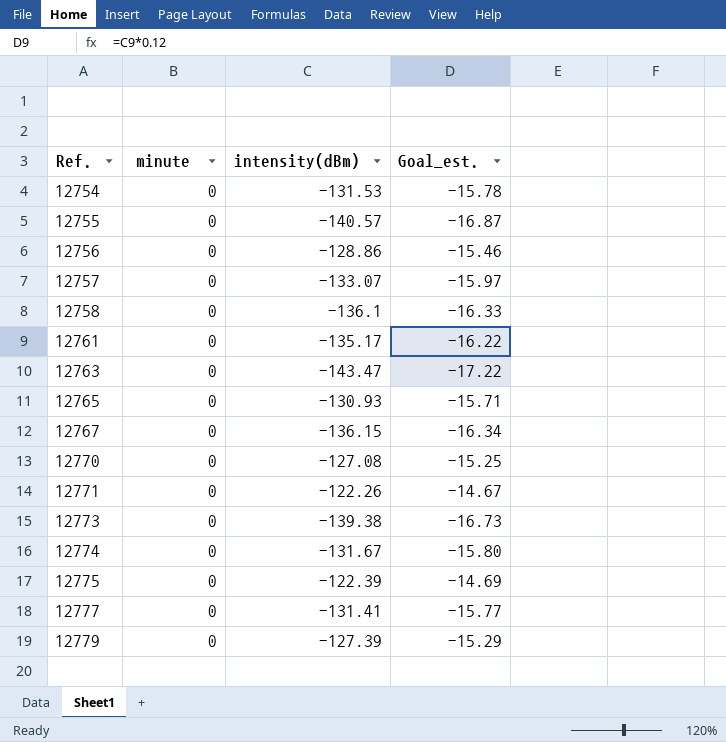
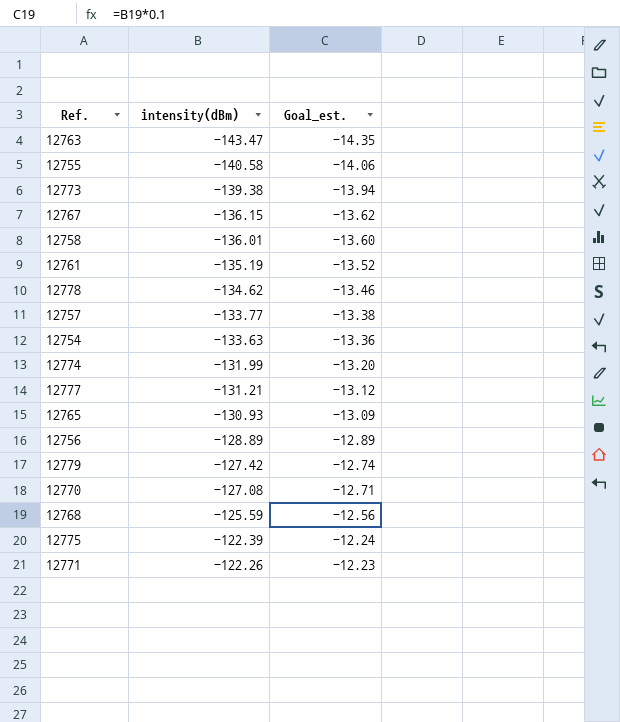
row order: Ref. ascending -> intensity(dBm) ascending
column minute | position: 2 -> none
column Goal_est. | formula: [intensity(dBm)] * 0.12 -> [intensity(dBm)] * 0.1
12755 | intensity(dBm): -140.57 -> -140.58
12758 | intensity(dBm): -136.1 -> -136.01
12761 | intensity(dBm): -135.17 -> -135.19
row 12778: none -> -134.62 | -13.46
12757 | intensity(dBm): -133.07 -> -133.77
12754 | intensity(dBm): -131.53 -> -133.63
12774 | intensity(dBm): -131.67 -> -131.99
12777 | intensity(dBm): -131.41 -> -131.21
12756 | intensity(dBm): -128.86 -> -128.89
12779 | intensity(dBm): -127.39 -> -127.42
row 12768: none -> -125.59 | -12.56

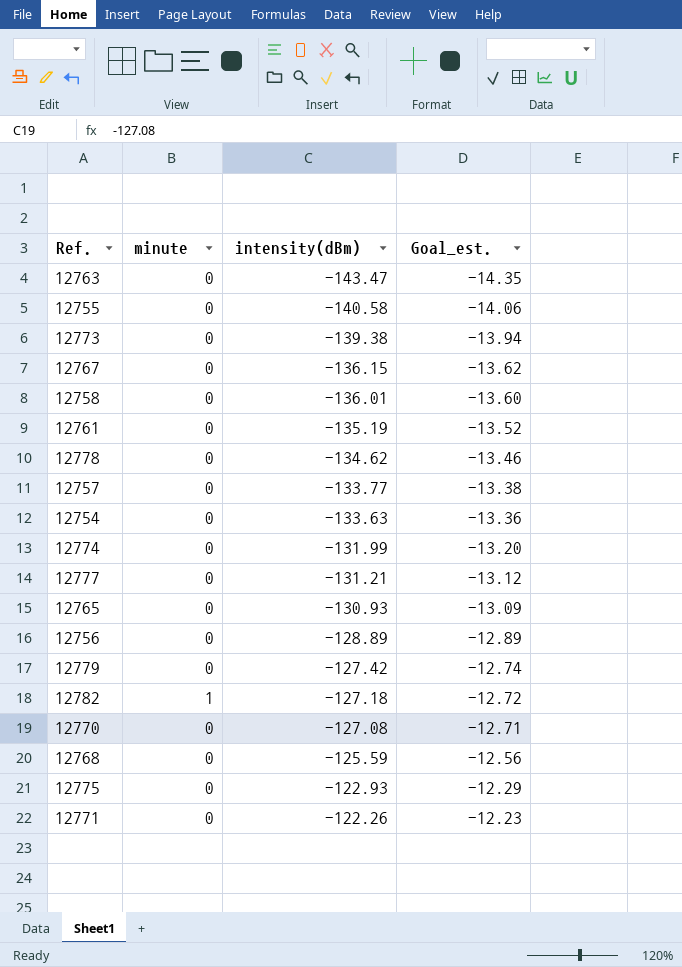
column minute | position: none -> 2
row 12782: none -> 1 | -127.18 | -12.72
12775 | intensity(dBm): -122.39 -> -122.93
12775 | Goal_est.: -12.24 -> -12.29

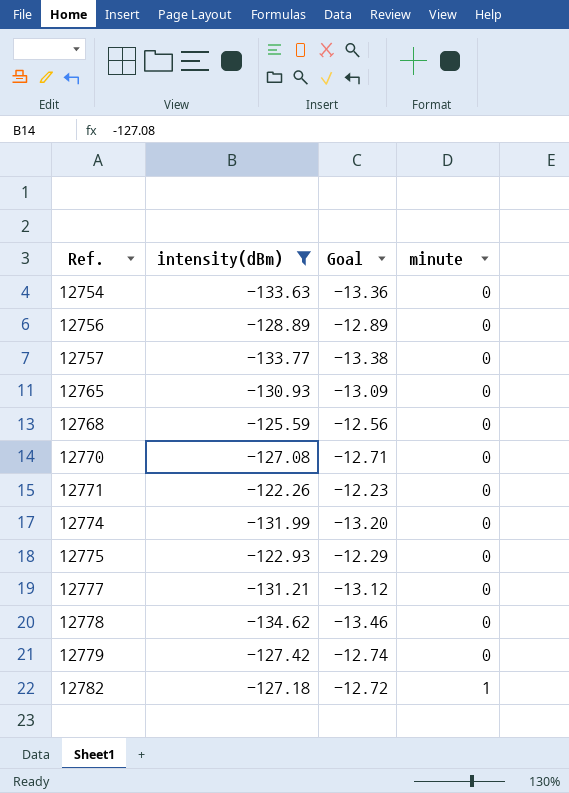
filter: none -> intensity(dBm) >= -134.62
row order: intensity(dBm) ascending -> Ref. ascending
column name: Goal_est. -> Goal
column minute | position: 2 -> 4

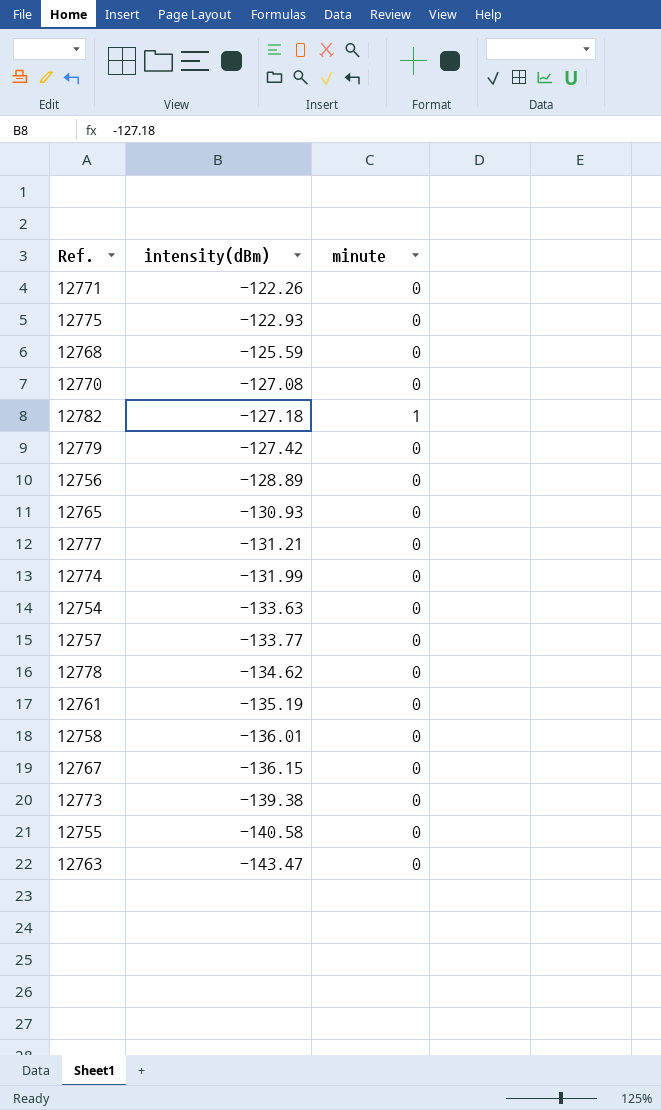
filter: intensity(dBm) >= -134.62 -> none
row order: Ref. ascending -> intensity(dBm) descending
column Goal | formula: [intensity(dBm)] * 0.1 -> none

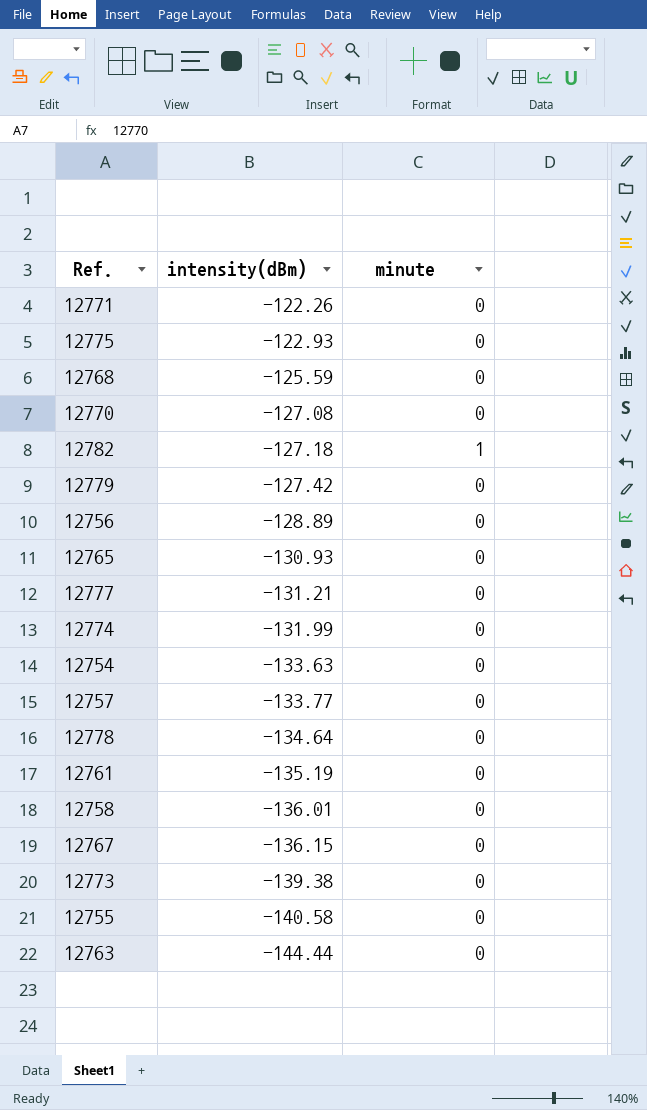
12778 | intensity(dBm): -134.62 -> -134.64
12763 | intensity(dBm): -143.47 -> -144.44

